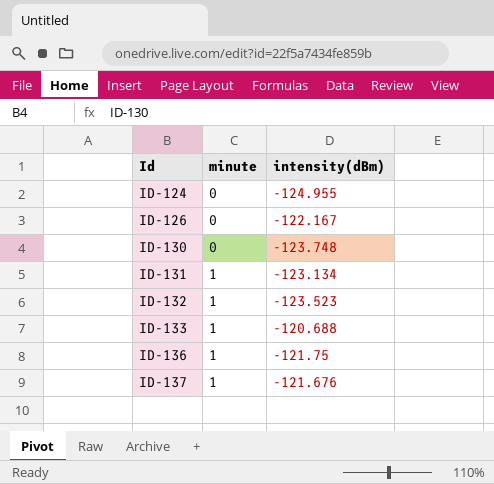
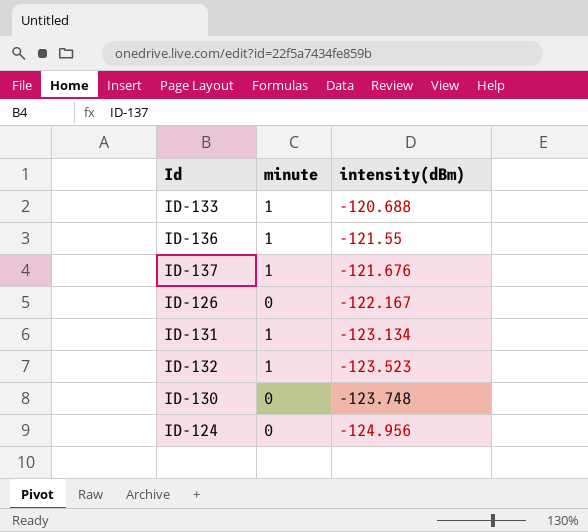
row order: Id ascending -> intensity(dBm) descending
ID-136 | intensity(dBm): -121.75 -> -121.55
ID-124 | intensity(dBm): -124.955 -> -124.956

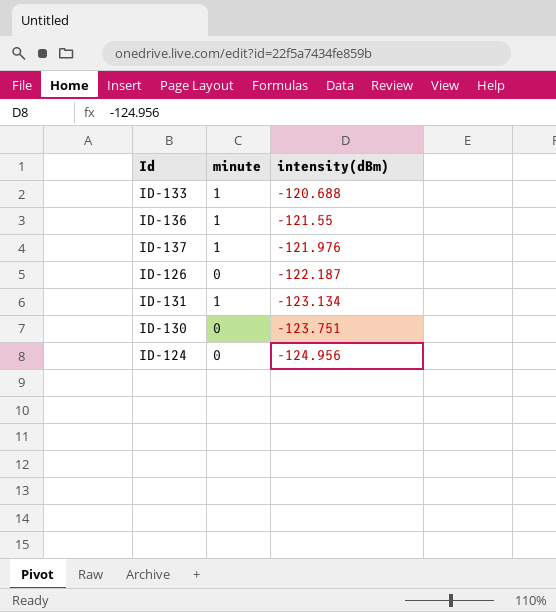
row ID-132: 1 | -123.523 -> none
ID-137 | intensity(dBm): -121.676 -> -121.976
ID-126 | intensity(dBm): -122.167 -> -122.187
ID-130 | intensity(dBm): -123.748 -> -123.751

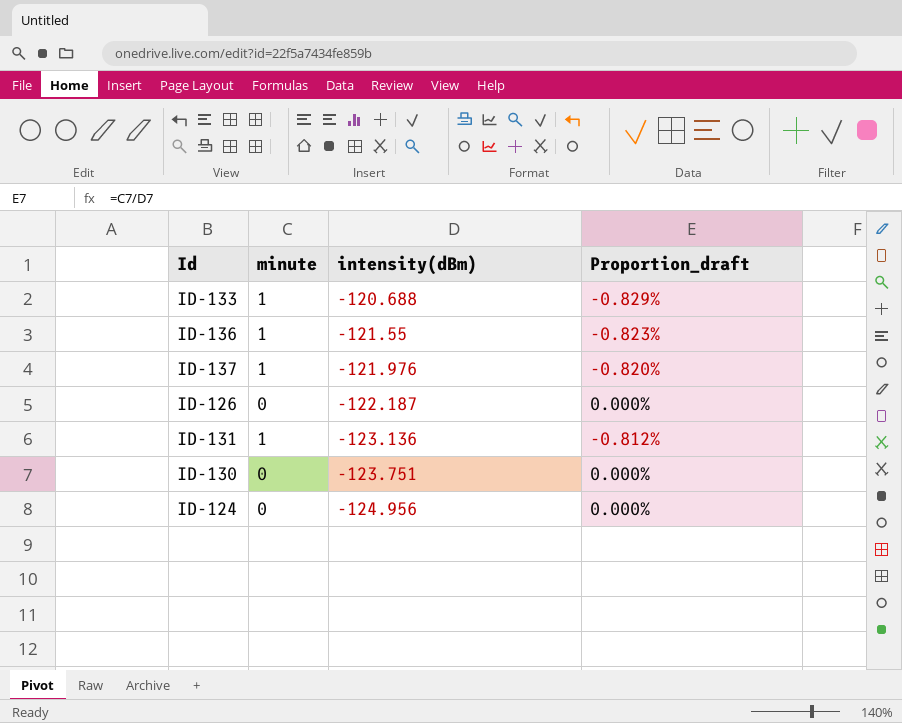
column Proportion_draft | formula: none -> [minute] / [intensity(dBm)]
ID-131 | intensity(dBm): -123.134 -> -123.136

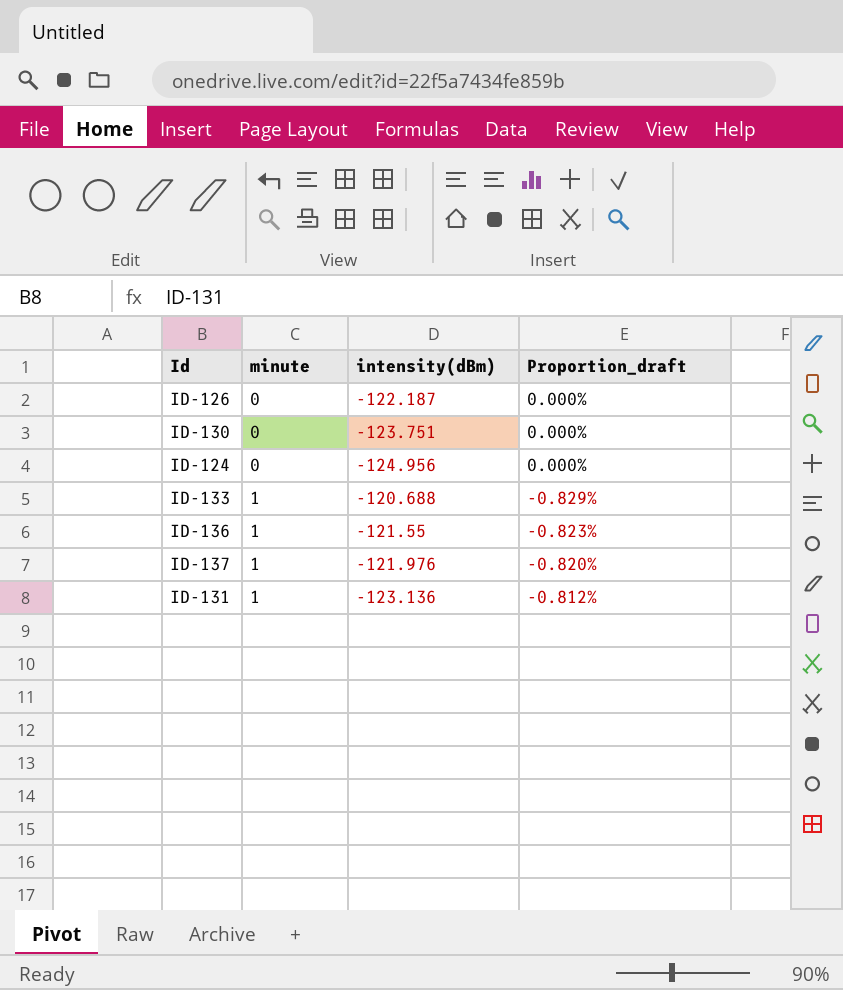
row order: intensity(dBm) descending -> minute ascending

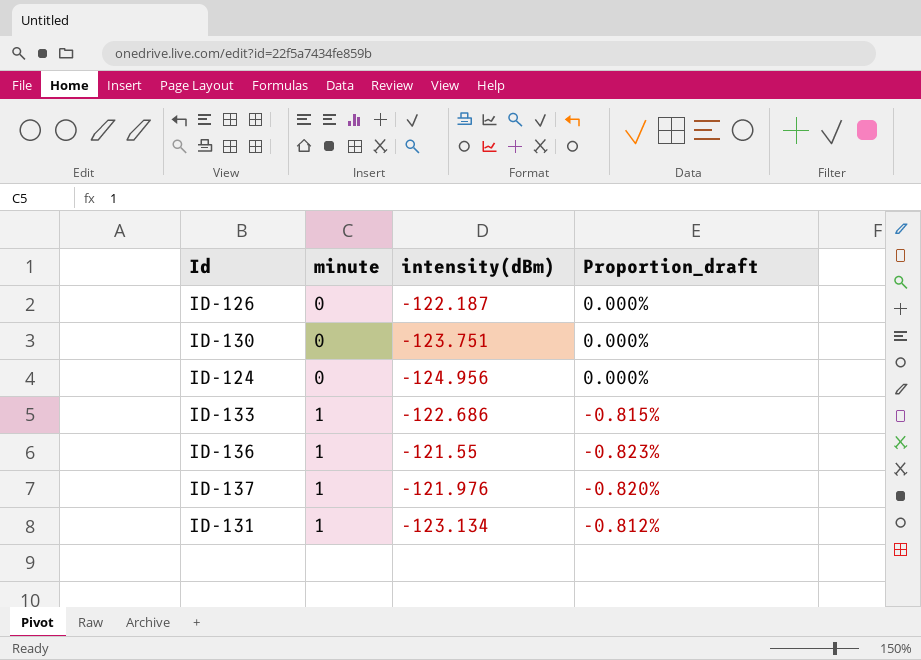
ID-133 | intensity(dBm): -120.688 -> -122.686
ID-133 | Proportion_draft: -0.829% -> -0.815%
ID-131 | intensity(dBm): -123.136 -> -123.134

